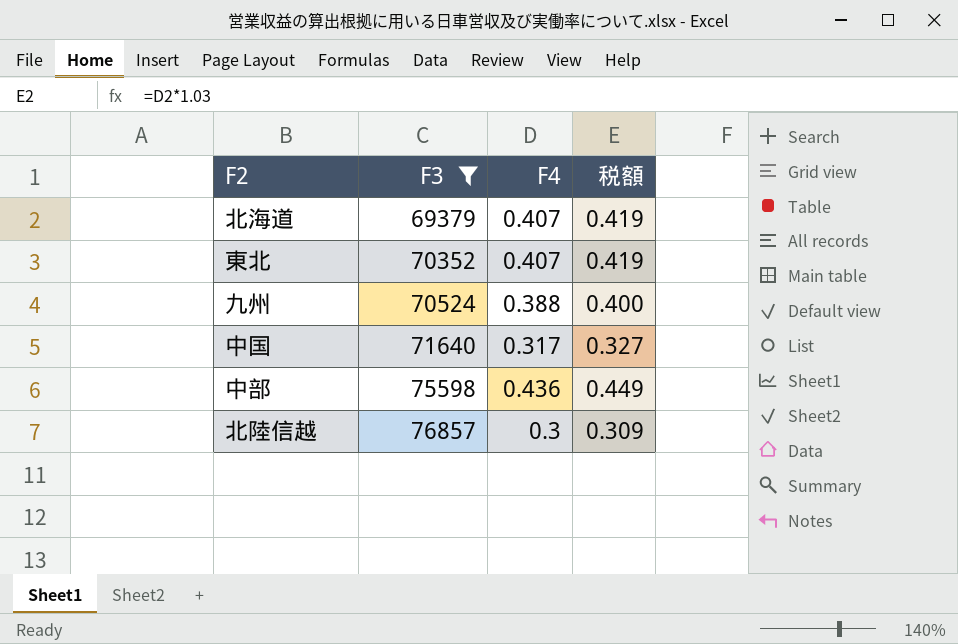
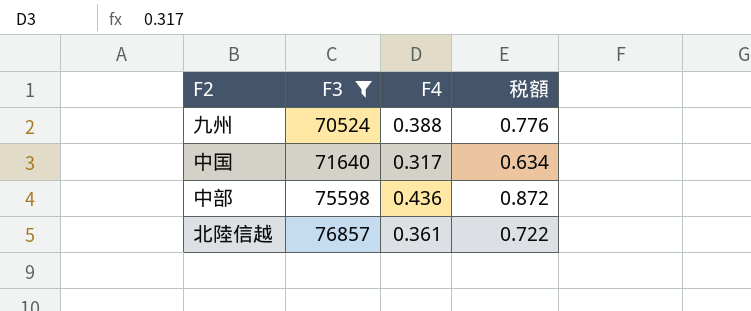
column 税額 | formula: [F4] * 1.03 -> [F4] * 2
row 北海道: 69379 | 0.407 | 0.419 -> none
row 東北: 70352 | 0.407 | 0.419 -> none
北陸信越 | F4: 0.3 -> 0.361

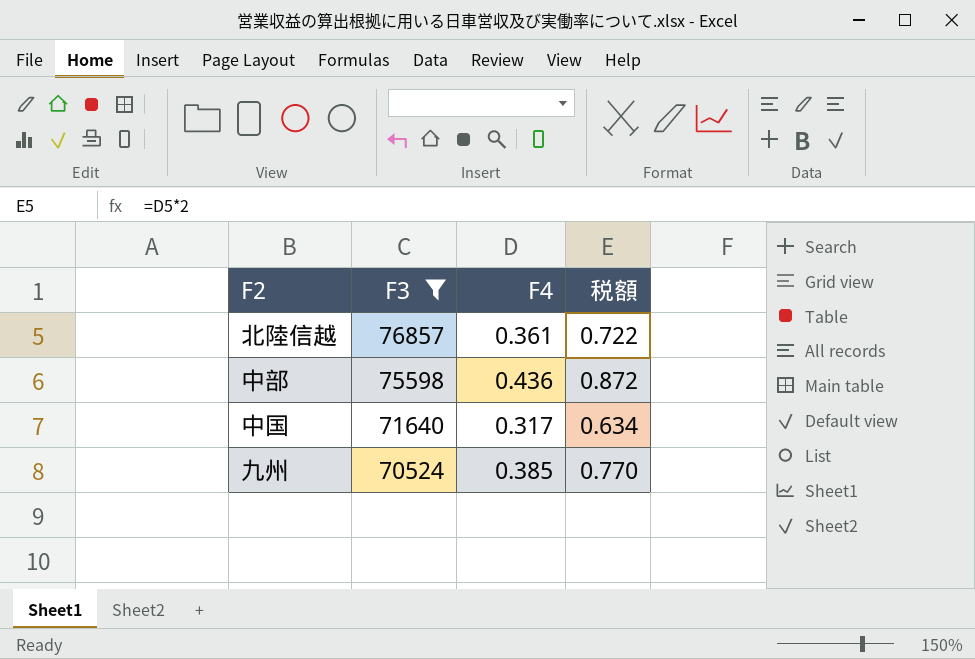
row order: F3 ascending -> F3 descending
九州 | F4: 0.388 -> 0.385
九州 | 税額: 0.776 -> 0.770

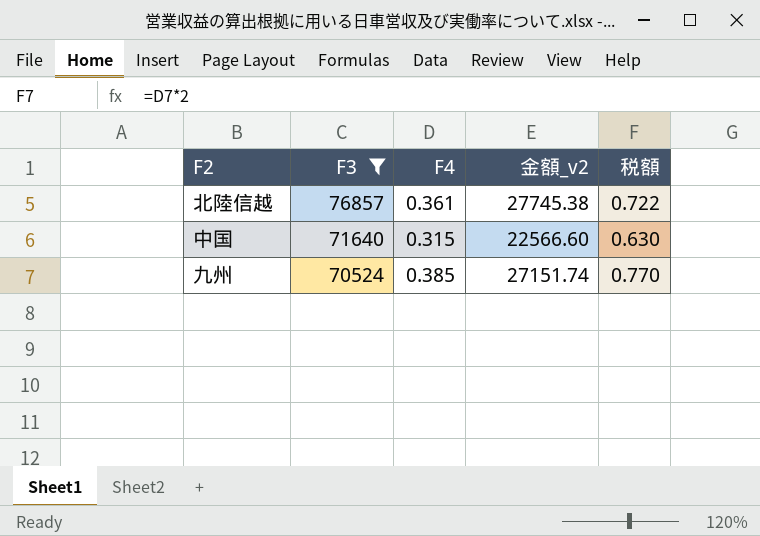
column 金額_v2 | formula: none -> [F3] * [F4]
row 中部: 75598 | 0.436 | 0.872 -> none
中国 | F4: 0.317 -> 0.315
中国 | 税額: 0.634 -> 0.630

